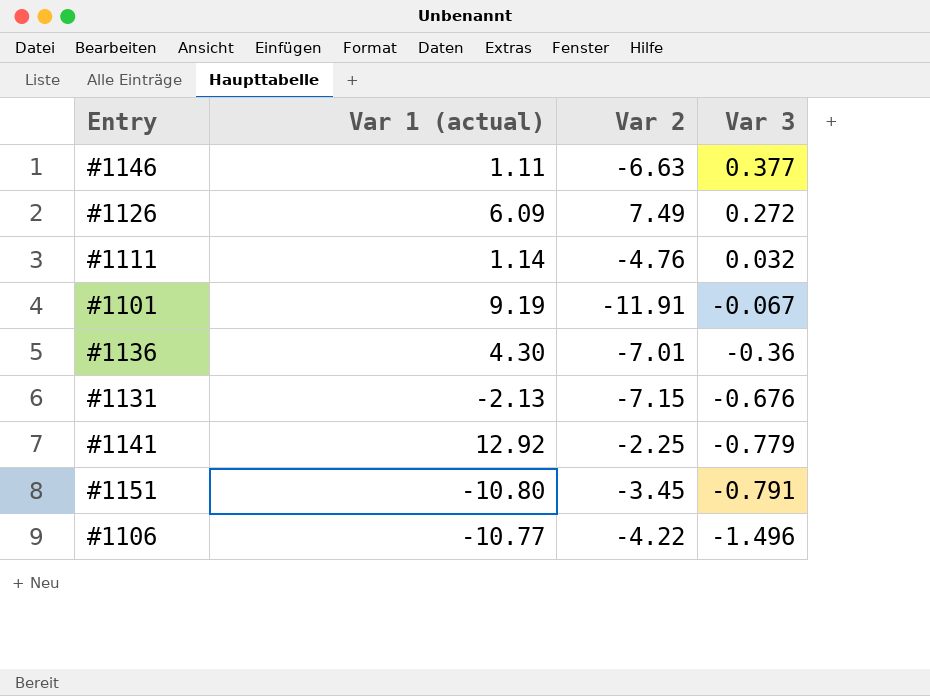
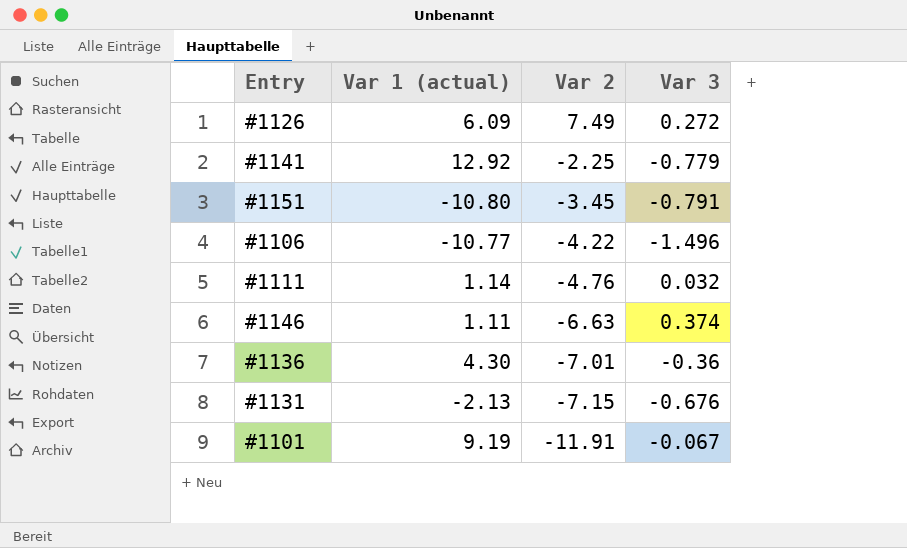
row order: Var 3 descending -> Var 2 descending
#1146 | Var 3: 0.377 -> 0.374

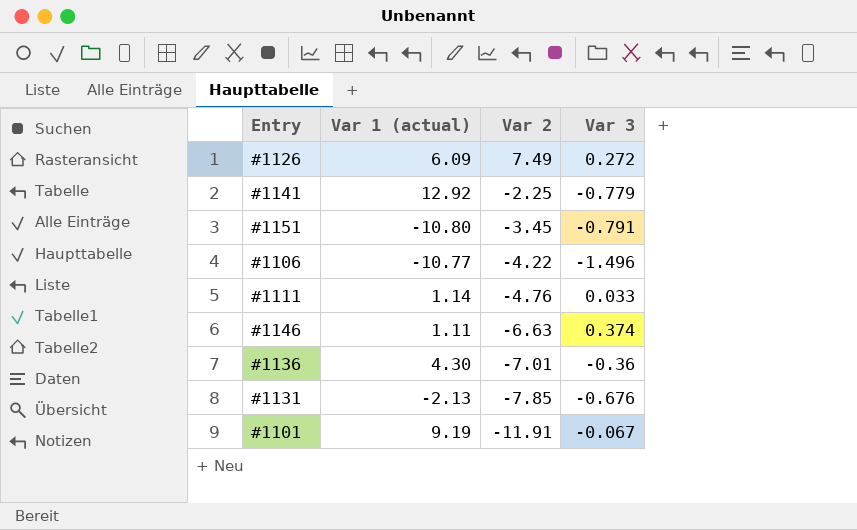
#1111 | Var 3: 0.032 -> 0.033
#1131 | Var 2: -7.15 -> -7.85

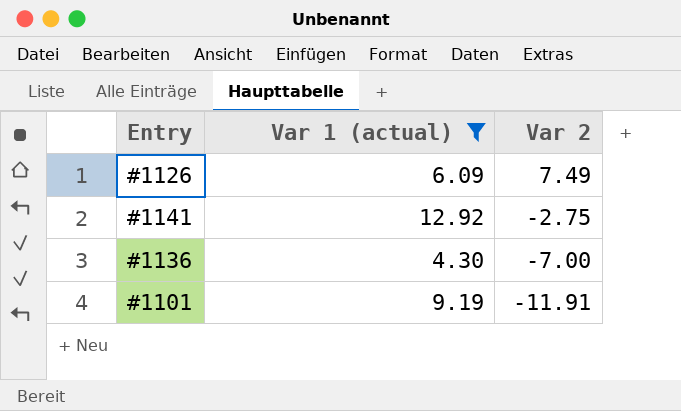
filter: none -> Var 1 (actual) >= 4.30
column Var 3 | position: 4 -> none
#1141 | Var 2: -2.25 -> -2.75
#1136 | Var 2: -7.01 -> -7.00

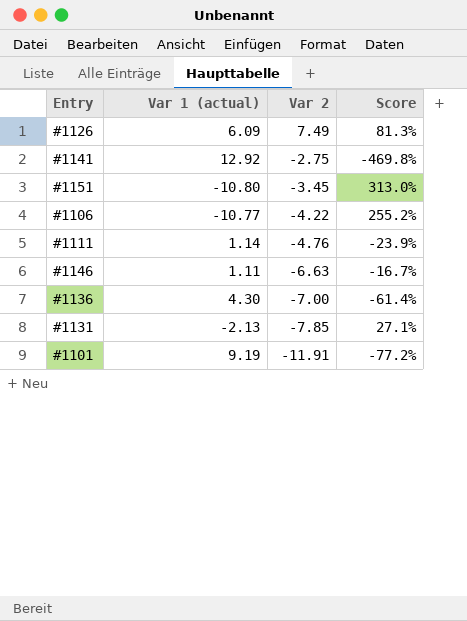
filter: Var 1 (actual) >= 4.30 -> none
column Score | formula: none -> [Var 1 (actual)] / [Var 2]

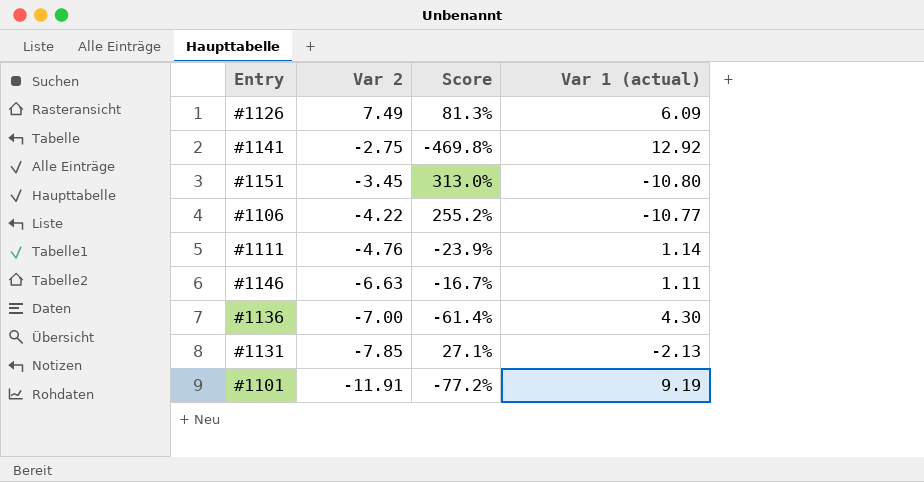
column Var 1 (actual) | position: 2 -> 4

